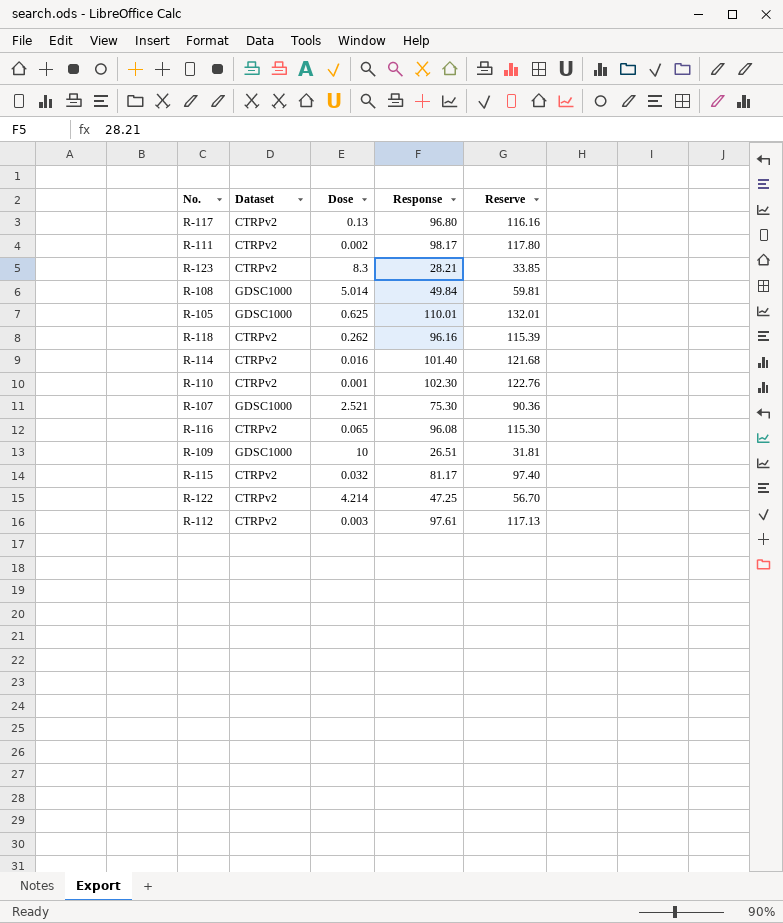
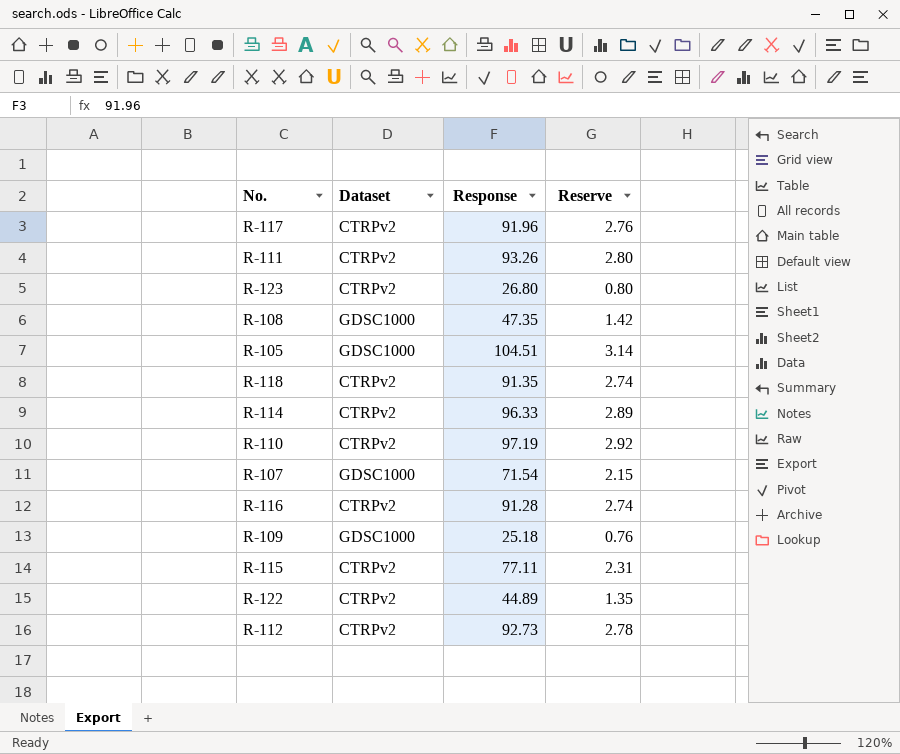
column Dose | position: 3 -> none
column Reserve | formula: [Response] * 1.2 -> [Response] * 0.03
R-117 | Response: 96.80 -> 91.96
R-111 | Response: 98.17 -> 93.26
R-123 | Response: 28.21 -> 26.80
R-108 | Response: 49.84 -> 47.35
R-105 | Response: 110.01 -> 104.51
R-118 | Response: 96.16 -> 91.35
R-114 | Response: 101.40 -> 96.33
R-110 | Response: 102.30 -> 97.19
R-107 | Response: 75.30 -> 71.54
R-116 | Response: 96.08 -> 91.28
R-109 | Response: 26.51 -> 25.18
R-115 | Response: 81.17 -> 77.11
R-122 | Response: 47.25 -> 44.89
R-112 | Response: 97.61 -> 92.73

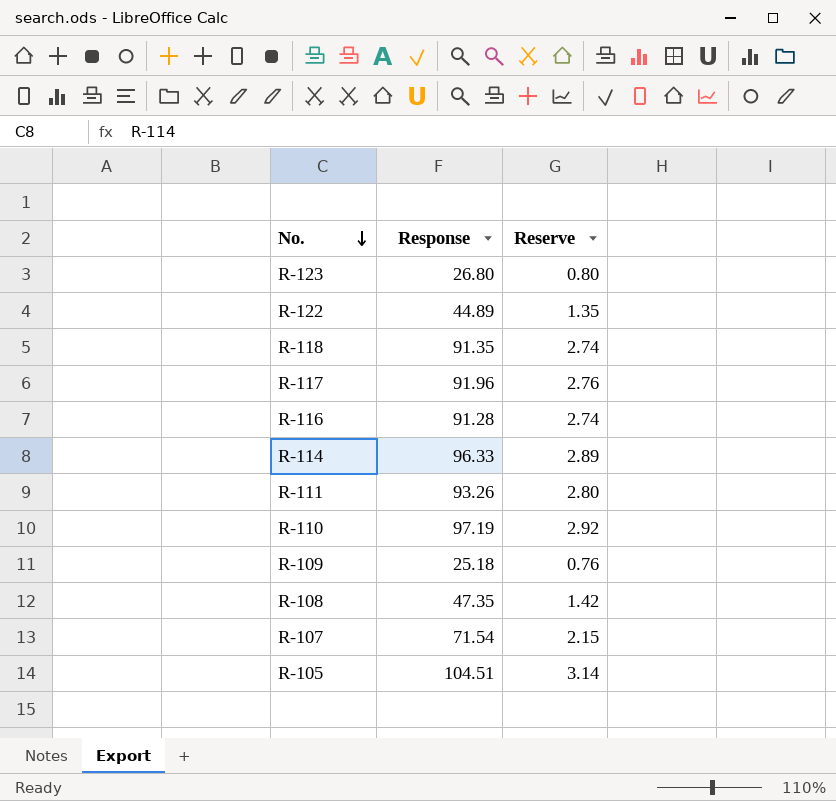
row order: none -> No. descending
column Dataset | position: 2 -> none
row R-115: CTRPv2 | 77.11 | 2.31 -> none
row R-112: CTRPv2 | 92.73 | 2.78 -> none

